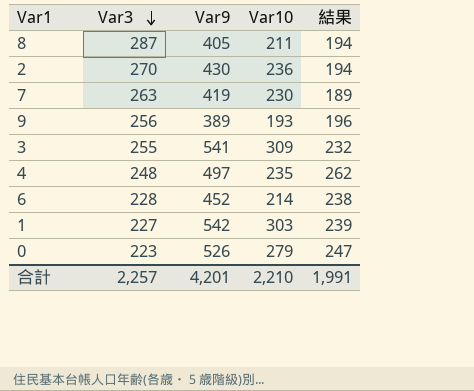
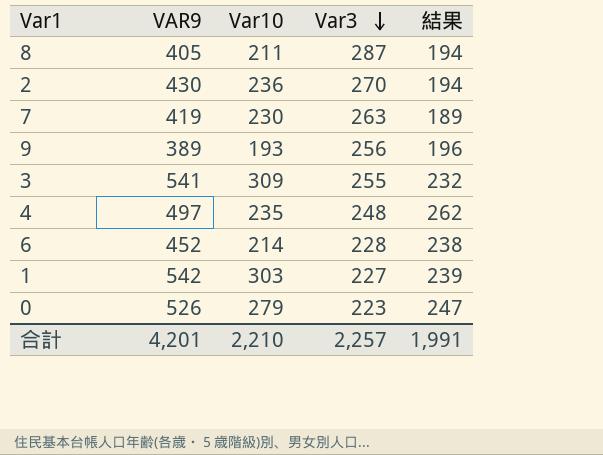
column name: Var9 -> VAR9
column Var3 | position: 2 -> 4

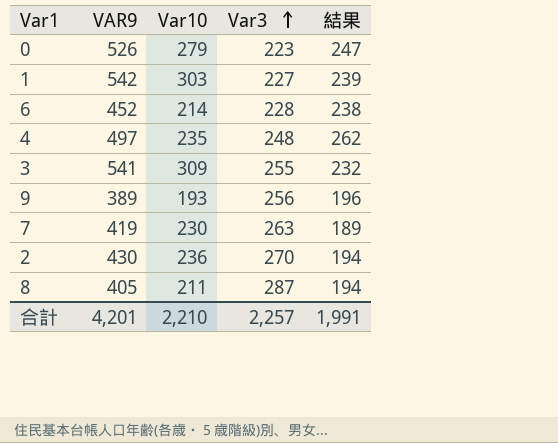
row order: Var3 descending -> Var3 ascending

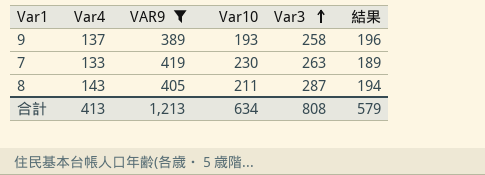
filter: none -> VAR9 <= 419
column Var4 | position: none -> 2
9 | Var3: 256 -> 258
合計 | VAR9: 4,201 -> 1,213
合計 | Var10: 2,210 -> 634
合計 | Var3: 2,257 -> 808
合計 | 結果: 1,991 -> 579

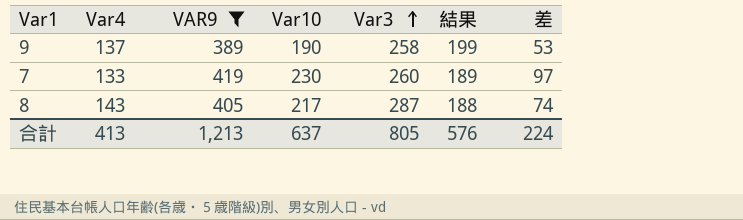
column 差 | formula: none -> [Var10] - [Var4]
9 | Var10: 193 -> 190
9 | 結果: 196 -> 199
7 | Var3: 263 -> 260
8 | Var10: 211 -> 217
8 | 結果: 194 -> 188
合計 | Var10: 634 -> 637
合計 | Var3: 808 -> 805
合計 | 結果: 579 -> 576

